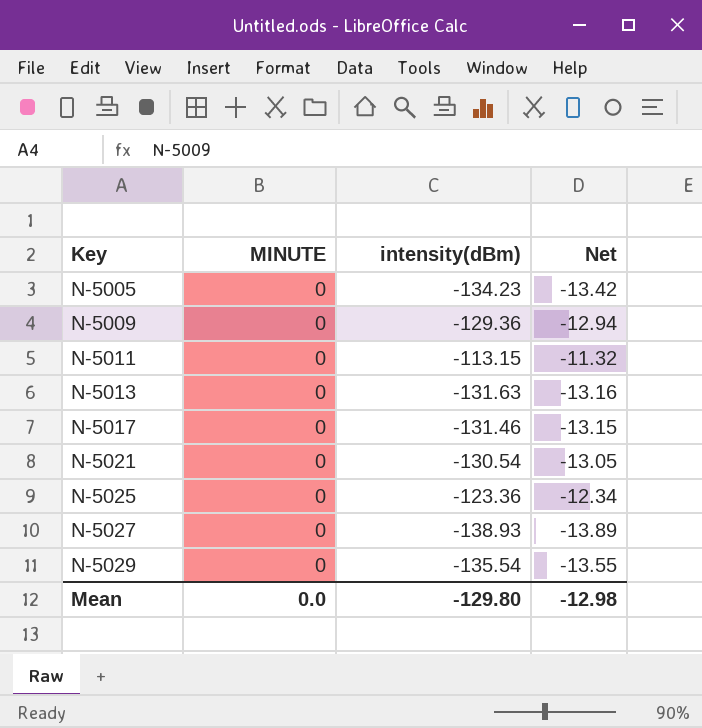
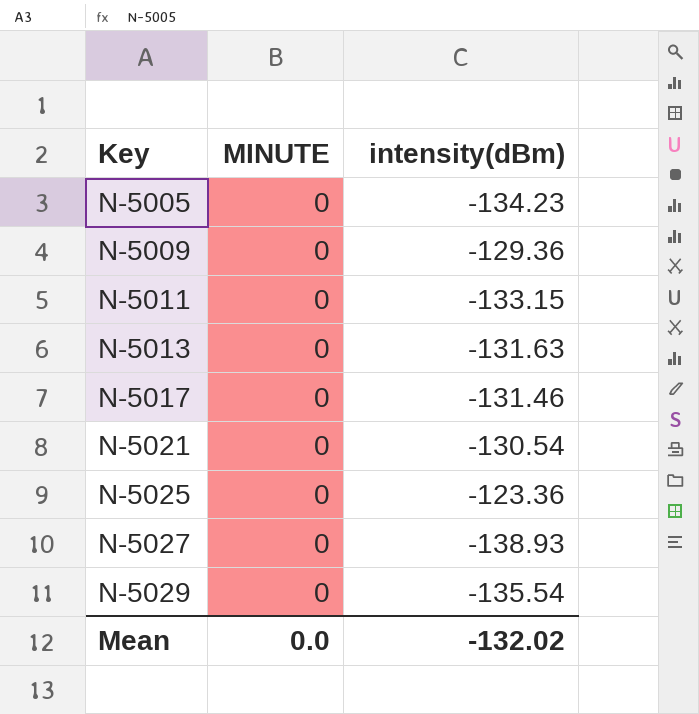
column Net | formula: [intensity(dBm)] * 0.1 -> none
N-5011 | intensity(dBm): -113.15 -> -133.15
Mean | intensity(dBm): -129.80 -> -132.02

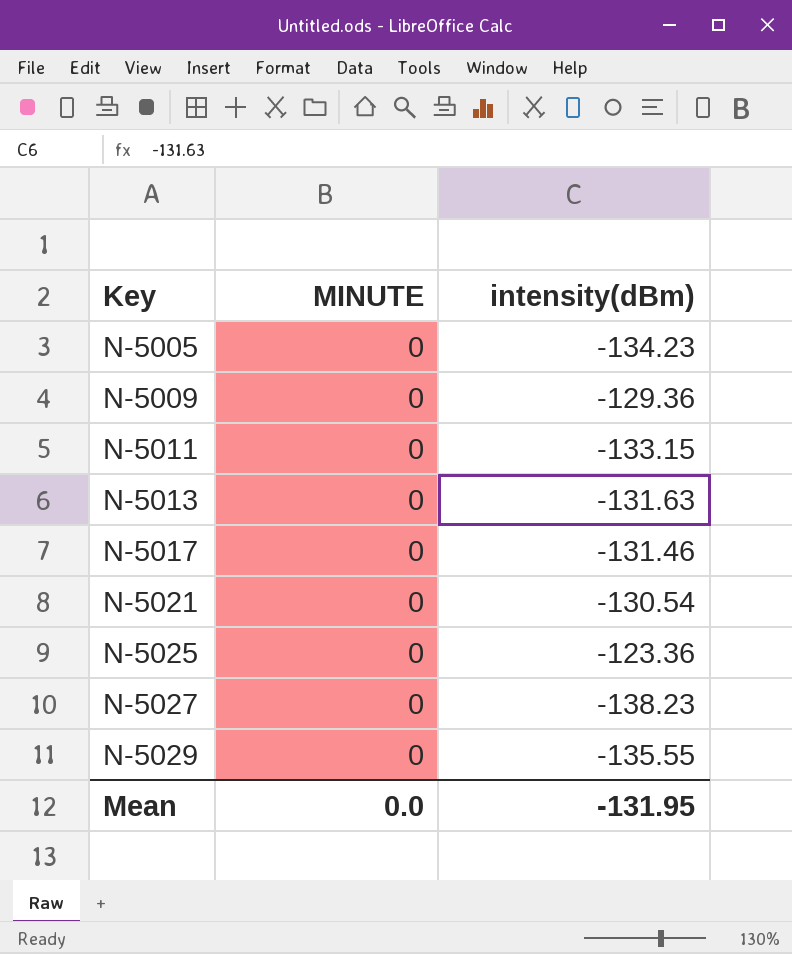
N-5027 | intensity(dBm): -138.93 -> -138.23
N-5029 | intensity(dBm): -135.54 -> -135.55
Mean | intensity(dBm): -132.02 -> -131.95

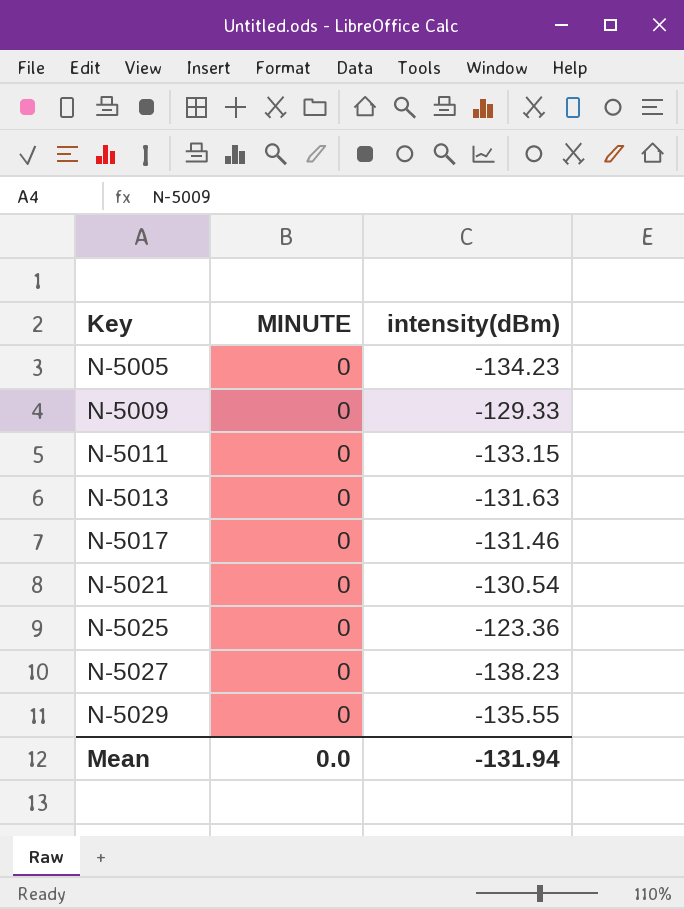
N-5009 | intensity(dBm): -129.36 -> -129.33
Mean | intensity(dBm): -131.95 -> -131.94

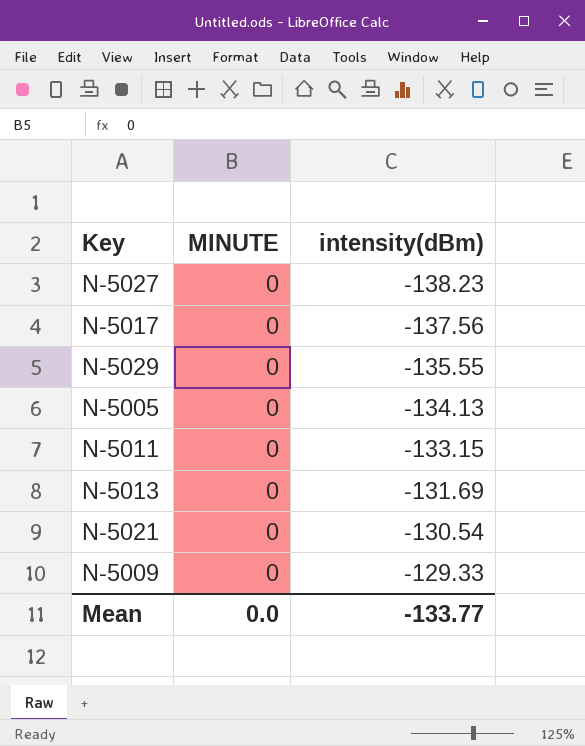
row order: Key ascending -> intensity(dBm) ascending
row N-5025: 0 | -123.36 -> none
N-5017 | intensity(dBm): -131.46 -> -137.56
N-5005 | intensity(dBm): -134.23 -> -134.13
N-5013 | intensity(dBm): -131.63 -> -131.69
Mean | intensity(dBm): -131.94 -> -133.77

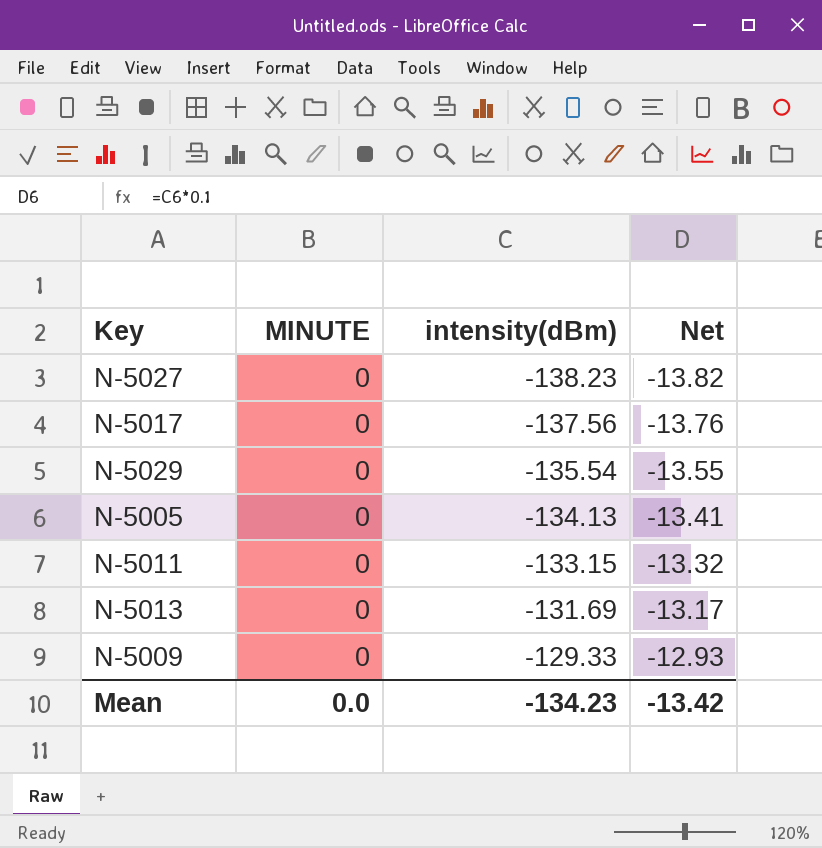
column Net | formula: none -> [intensity(dBm)] * 0.1
row N-5021: 0 | -130.54 -> none
N-5029 | intensity(dBm): -135.55 -> -135.54
Mean | intensity(dBm): -133.77 -> -134.23

